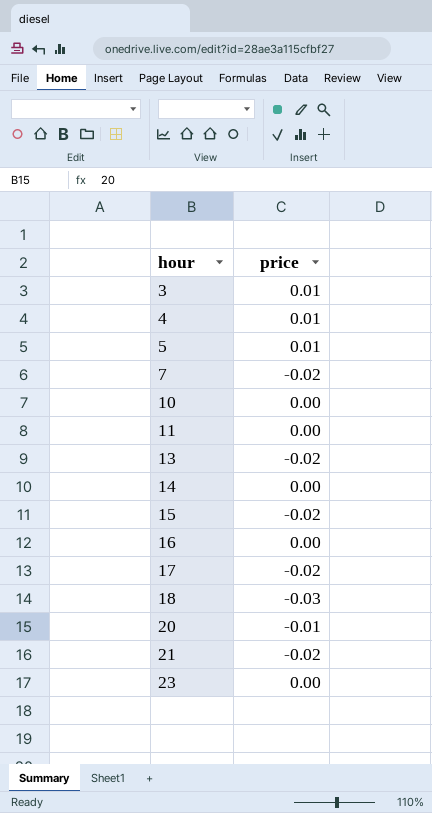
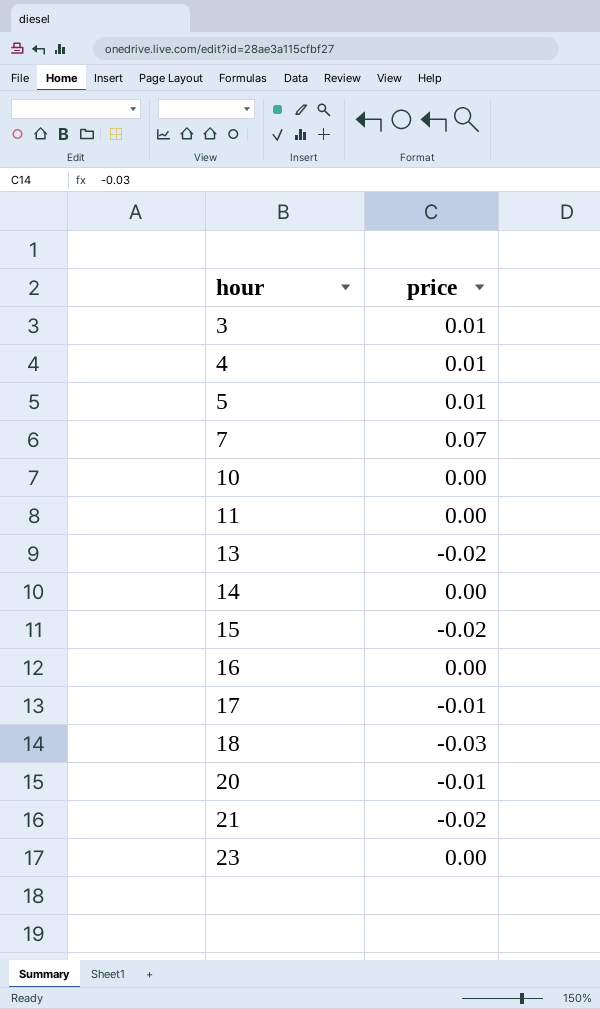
7 | price: -0.02 -> 0.07
17 | price: -0.02 -> -0.01

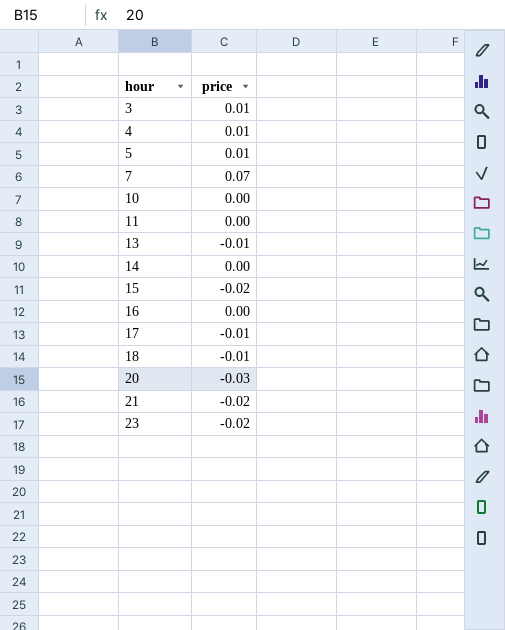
13 | price: -0.02 -> -0.01
18 | price: -0.03 -> -0.01
20 | price: -0.01 -> -0.03
23 | price: 0.00 -> -0.02

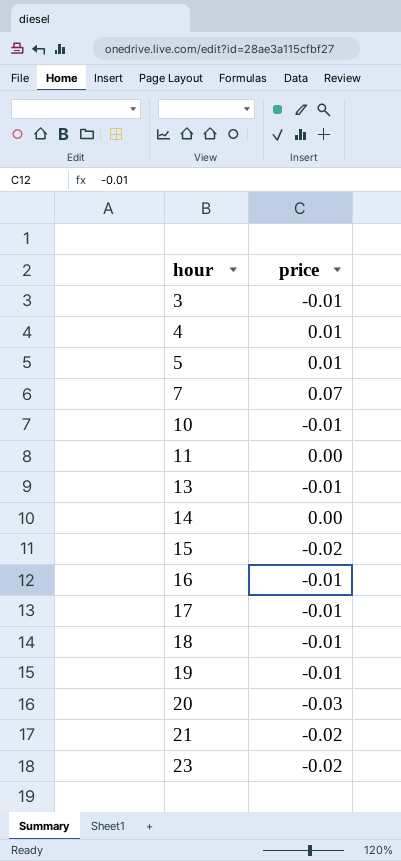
3 | price: 0.01 -> -0.01
10 | price: 0.00 -> -0.01
16 | price: 0.00 -> -0.01
row 19: none -> -0.01

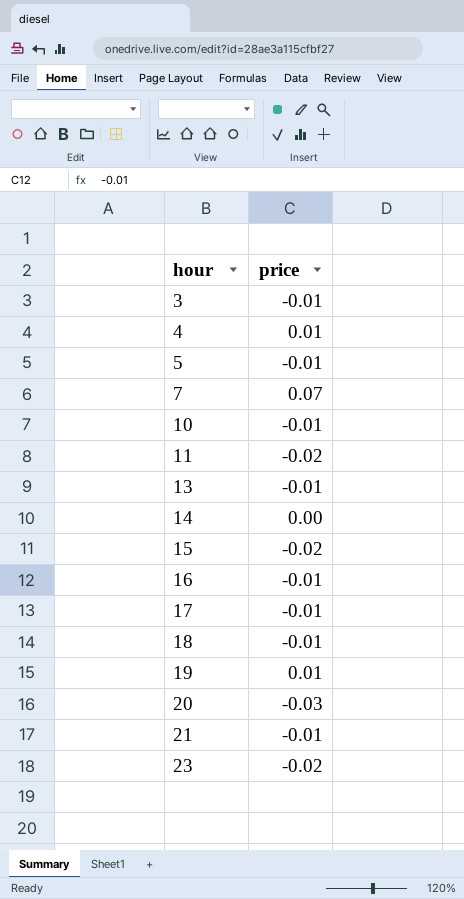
5 | price: 0.01 -> -0.01
11 | price: 0.00 -> -0.02
19 | price: -0.01 -> 0.01
21 | price: -0.02 -> -0.01

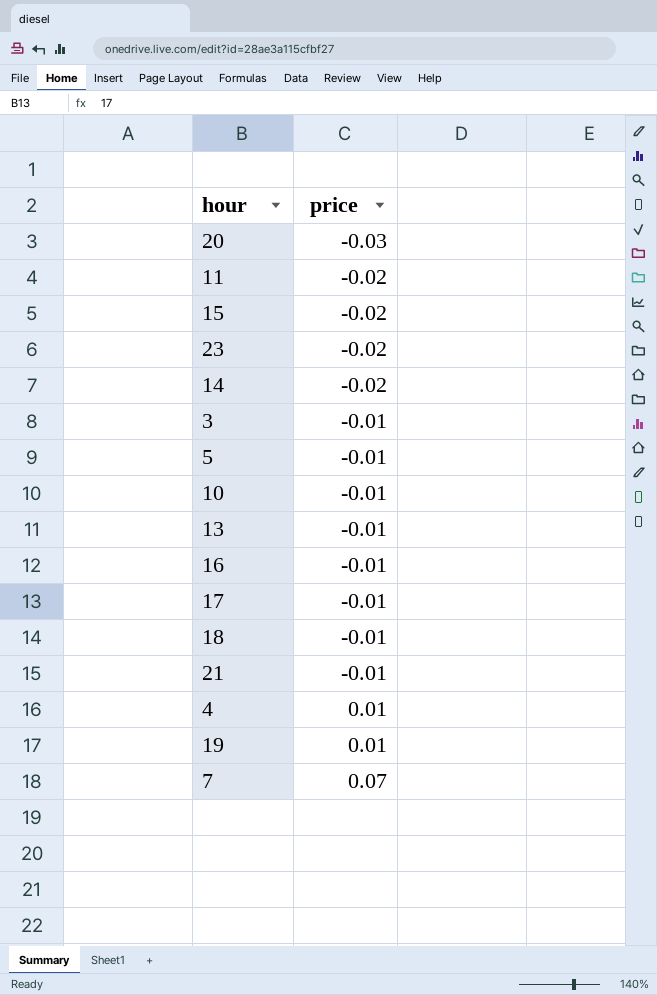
row order: hour ascending -> price ascending
14 | price: 0.00 -> -0.02

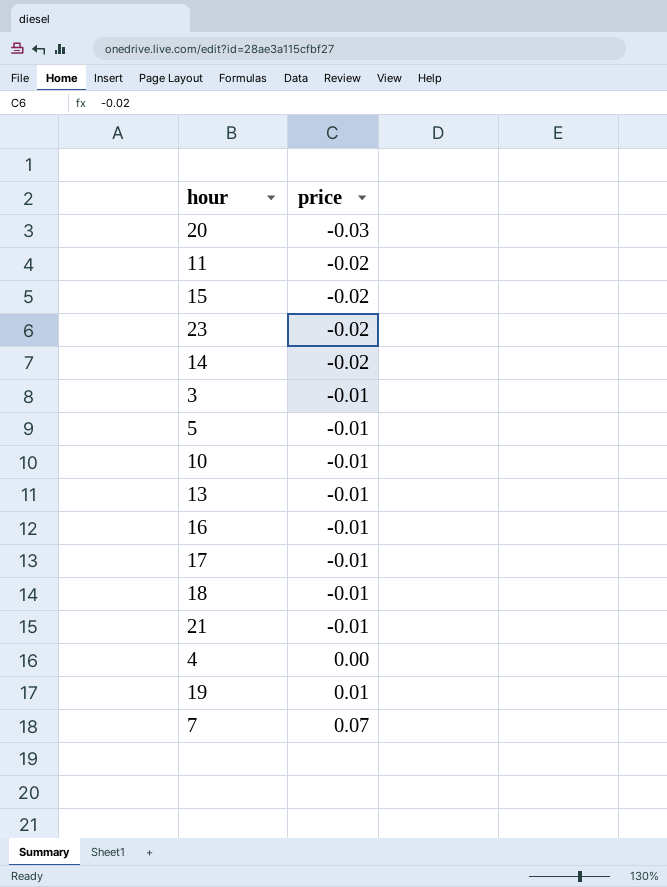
4 | price: 0.01 -> 0.00

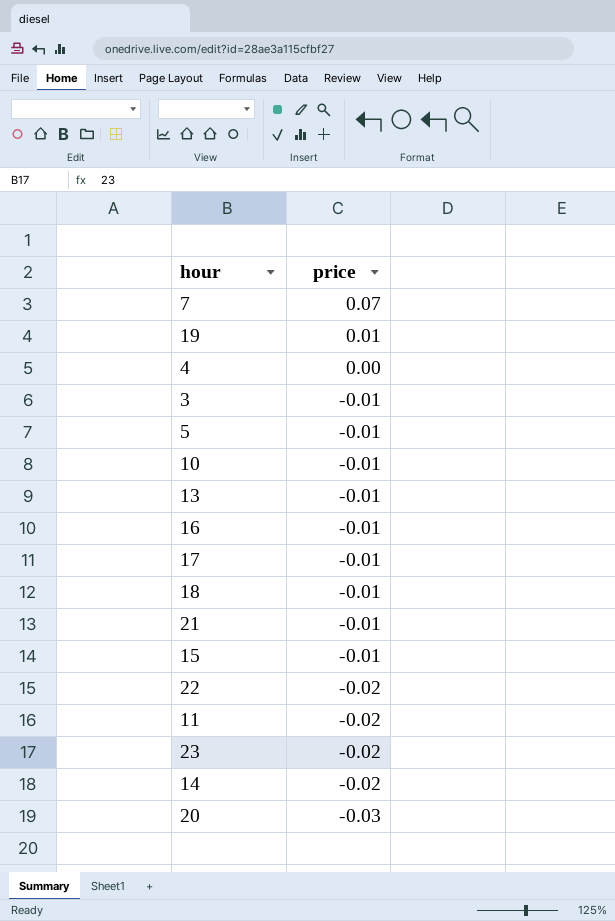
row order: price ascending -> price descending
15 | price: -0.02 -> -0.01
row 22: none -> -0.02

